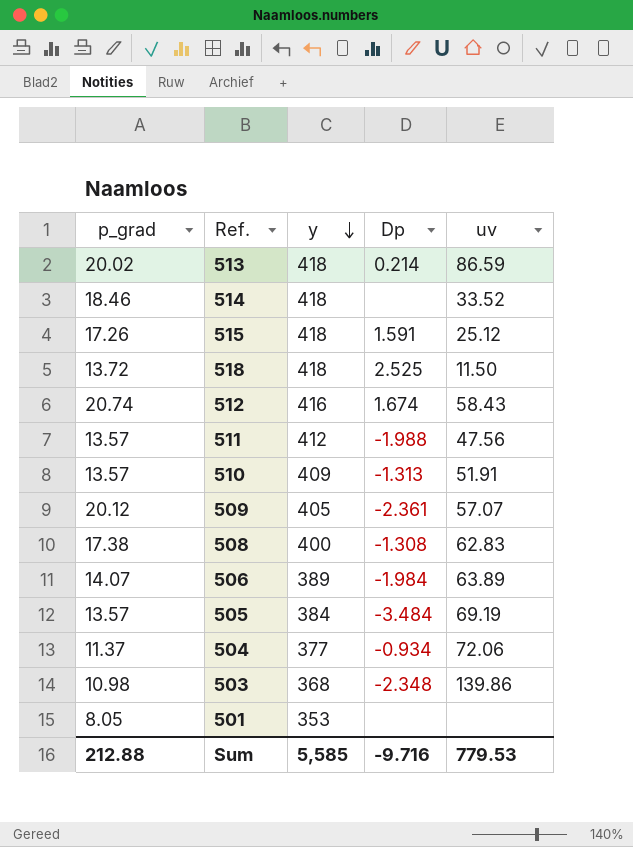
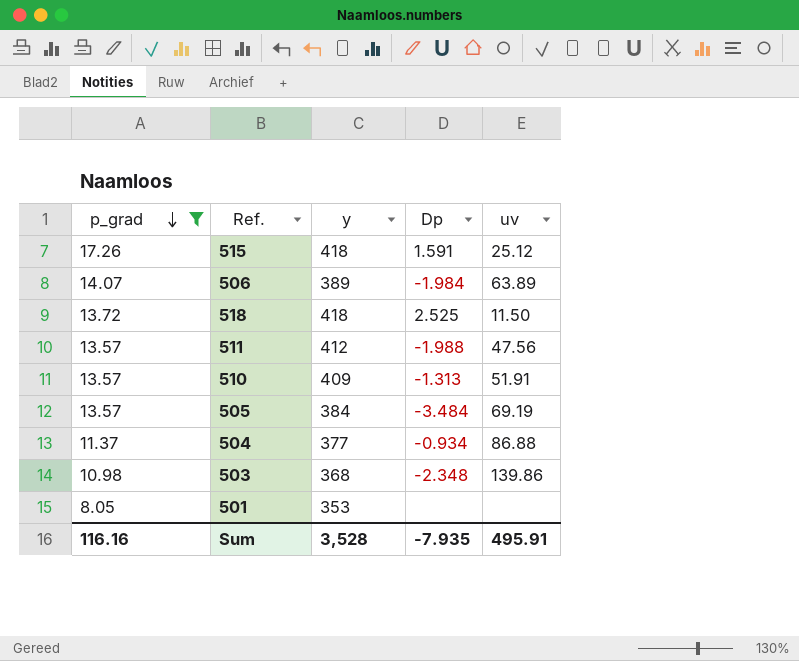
filter: none -> p_grad <= 17.26
row order: y descending -> p_grad descending
504 | uv: 72.06 -> 86.88
Sum | p_grad: 212.88 -> 116.16
Sum | y: 5,585 -> 3,528
Sum | Dp: -9.716 -> -7.935
Sum | uv: 779.53 -> 495.91

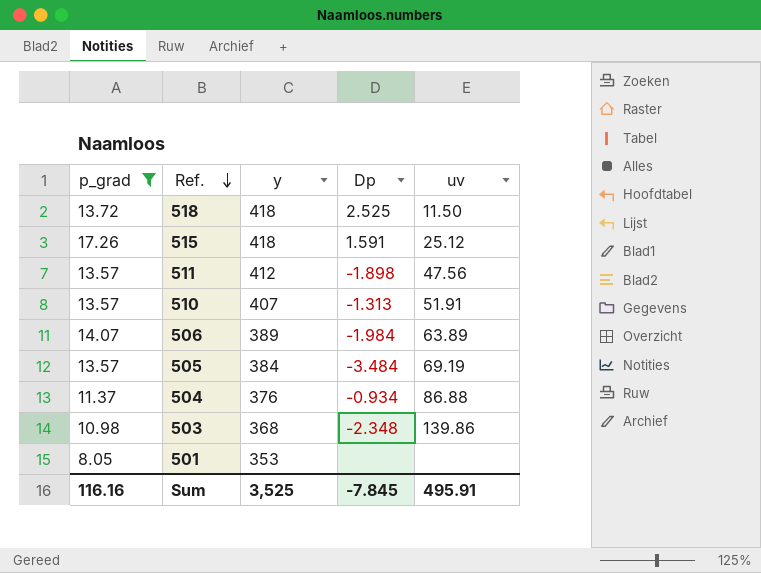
row order: p_grad descending -> Ref. descending
511 | Dp: -1.988 -> -1.898
510 | y: 409 -> 407
504 | y: 377 -> 376
Sum | y: 3,528 -> 3,525
Sum | Dp: -7.935 -> -7.845

